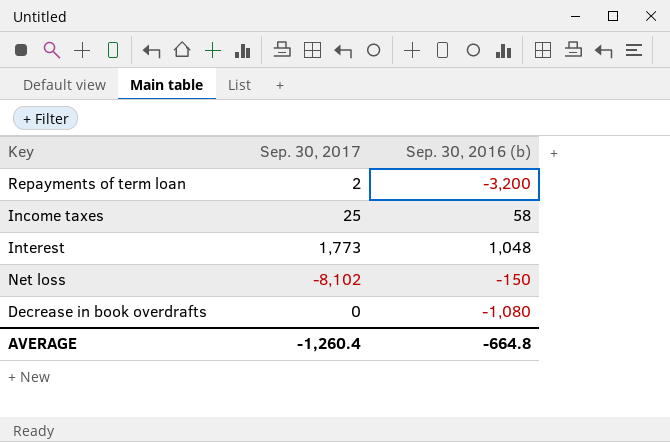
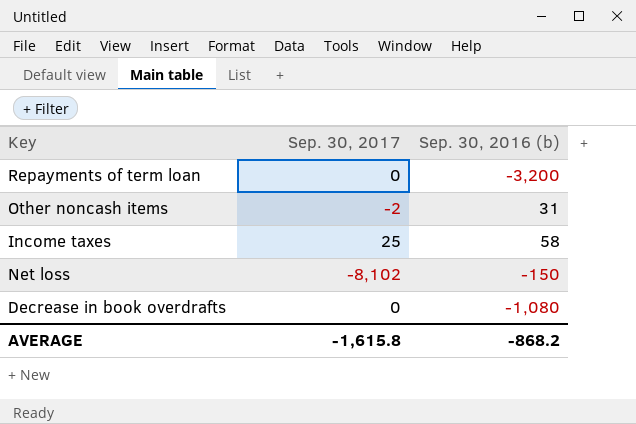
row Interest: 1,773 | 1,048 -> none
Repayments of term loan | Sep. 30, 2017: 2 -> 0
row Other noncash items: none -> -2 | 31
AVERAGE | Sep. 30, 2017: -1,260.4 -> -1,615.8
AVERAGE | Sep. 30, 2016 (b): -664.8 -> -868.2

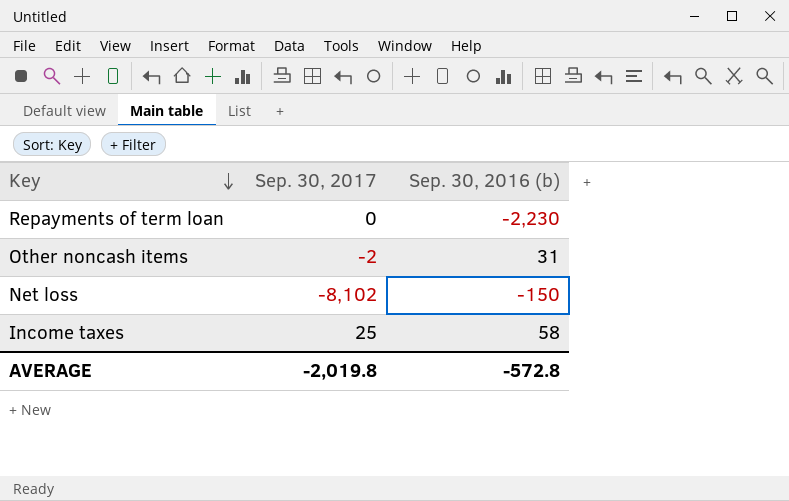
row order: none -> Key descending
row Decrease in book overdrafts: 0 | -1,080 -> none
Repayments of term loan | Sep. 30, 2016 (b): -3,200 -> -2,230
AVERAGE | Sep. 30, 2017: -1,615.8 -> -2,019.8
AVERAGE | Sep. 30, 2016 (b): -868.2 -> -572.8

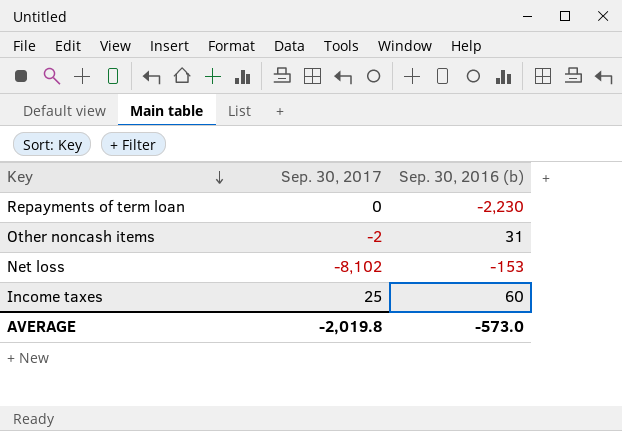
Net loss | Sep. 30, 2016 (b): -150 -> -153
Income taxes | Sep. 30, 2016 (b): 58 -> 60
AVERAGE | Sep. 30, 2016 (b): -572.8 -> -573.0

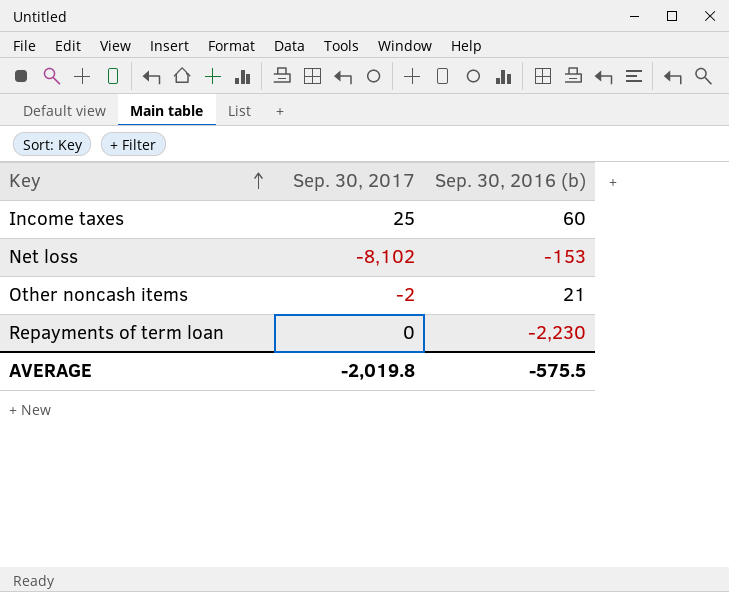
row order: Key descending -> Key ascending
Other noncash items | Sep. 30, 2016 (b): 31 -> 21
AVERAGE | Sep. 30, 2016 (b): -573.0 -> -575.5

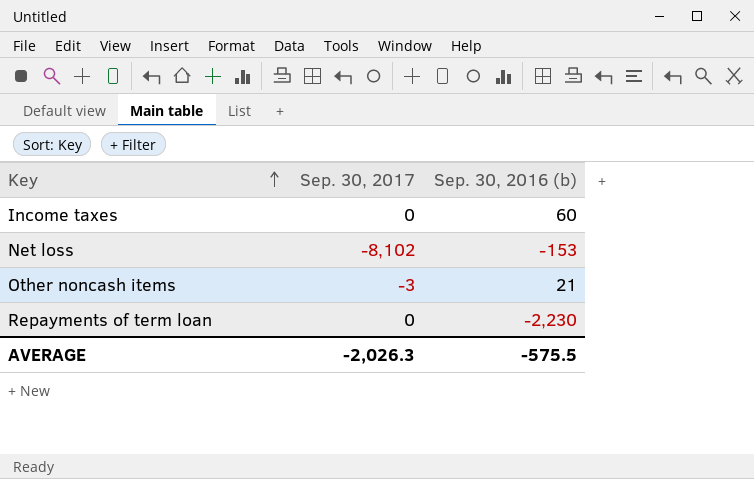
Income taxes | Sep. 30, 2017: 25 -> 0
Other noncash items | Sep. 30, 2017: -2 -> -3
AVERAGE | Sep. 30, 2017: -2,019.8 -> -2,026.3

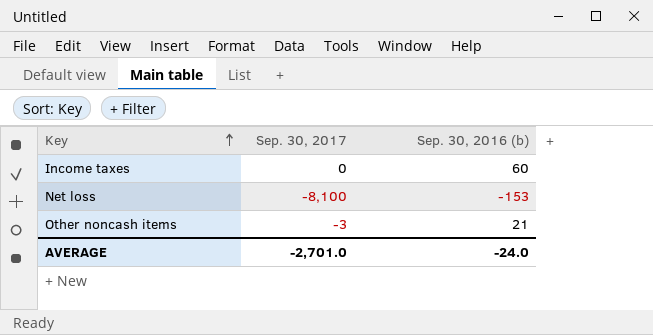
row Repayments of term loan: 0 | -2,230 -> none
Net loss | Sep. 30, 2017: -8,102 -> -8,100
AVERAGE | Sep. 30, 2017: -2,026.3 -> -2,701.0
AVERAGE | Sep. 30, 2016 (b): -575.5 -> -24.0

